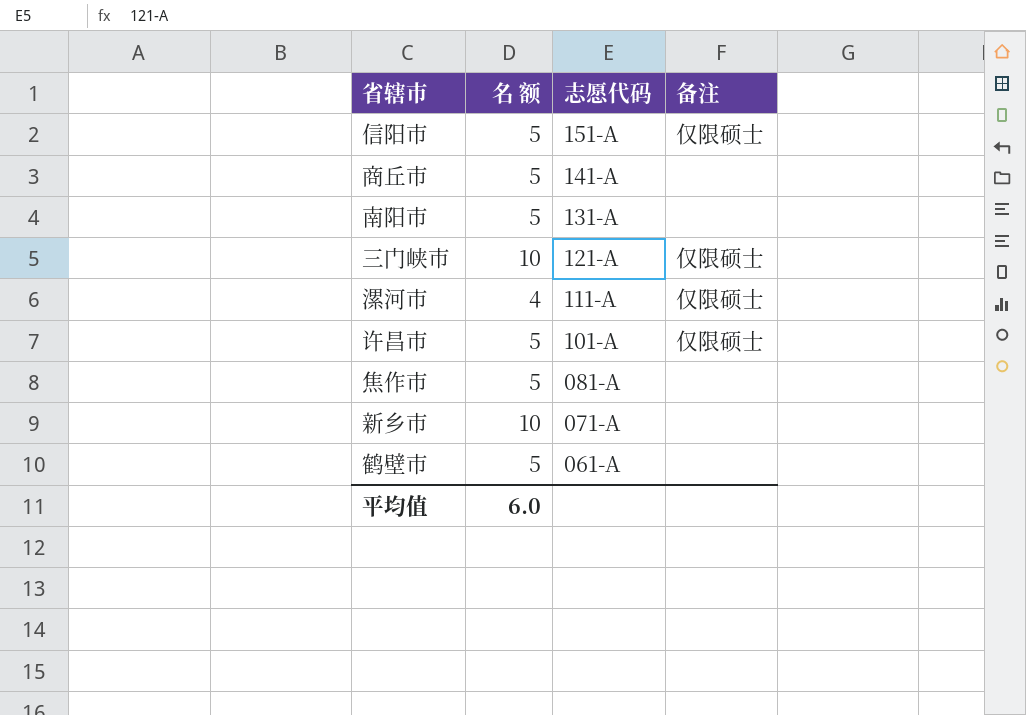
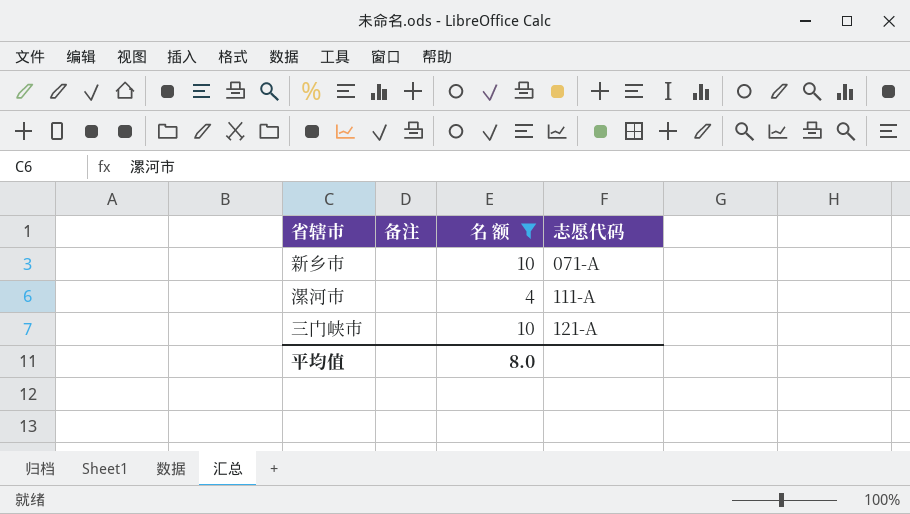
filter: none -> 名 额 != 5
row order: 志愿代码 descending -> 志愿代码 ascending
column 备注 | position: 4 -> 2
漯河市 | 备注: 仅限硕士 -> none
三门峡市 | 备注: 仅限硕士 -> none
平均值 | 名 额: 6.0 -> 8.0

